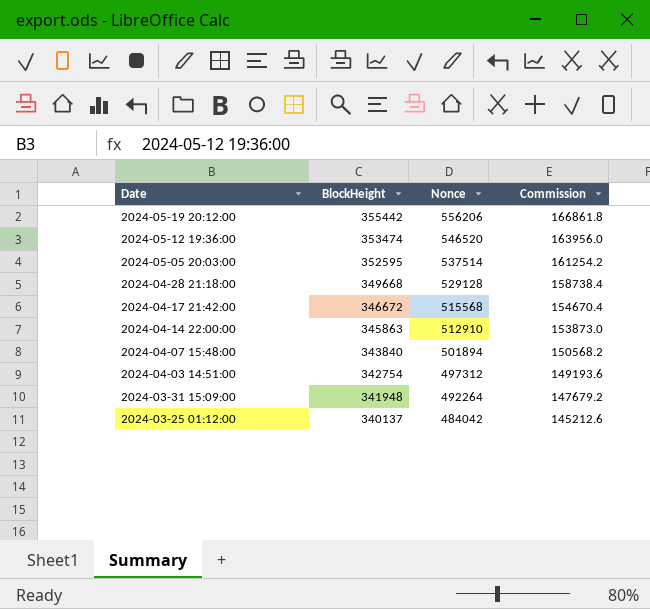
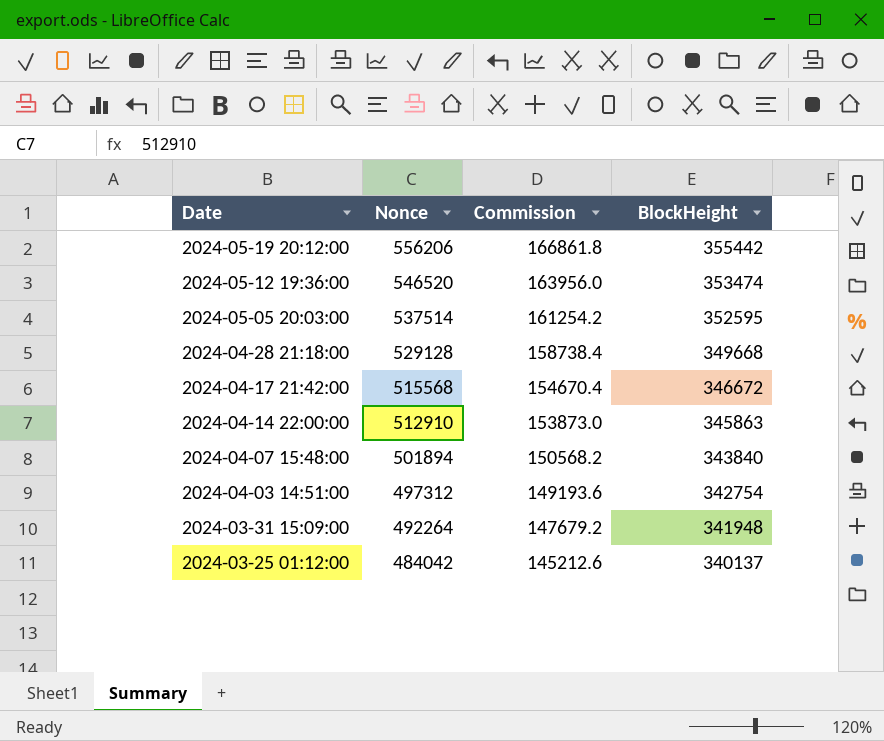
column BlockHeight | position: 2 -> 4

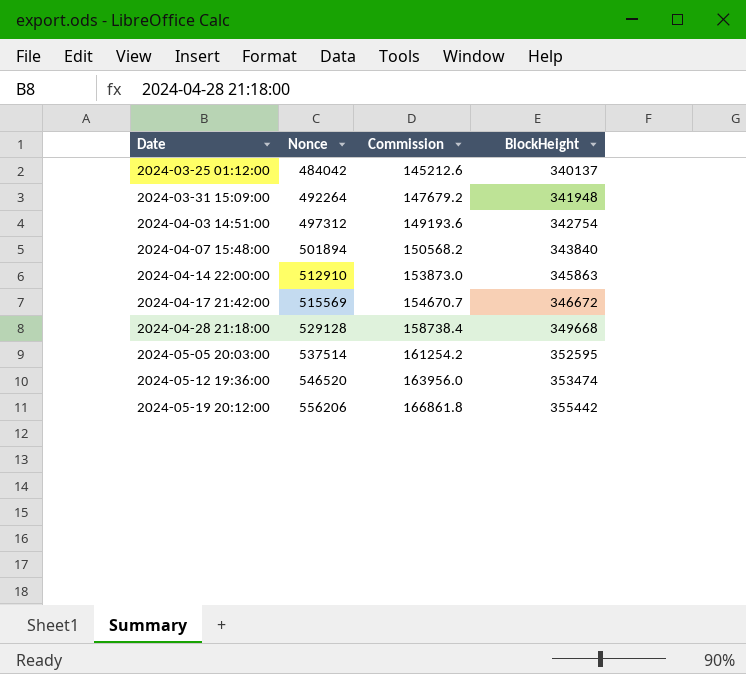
row order: Date descending -> Date ascending
2024-04-17 21:42:00 | Nonce: 515568 -> 515569
2024-04-17 21:42:00 | Commission: 154670.4 -> 154670.7

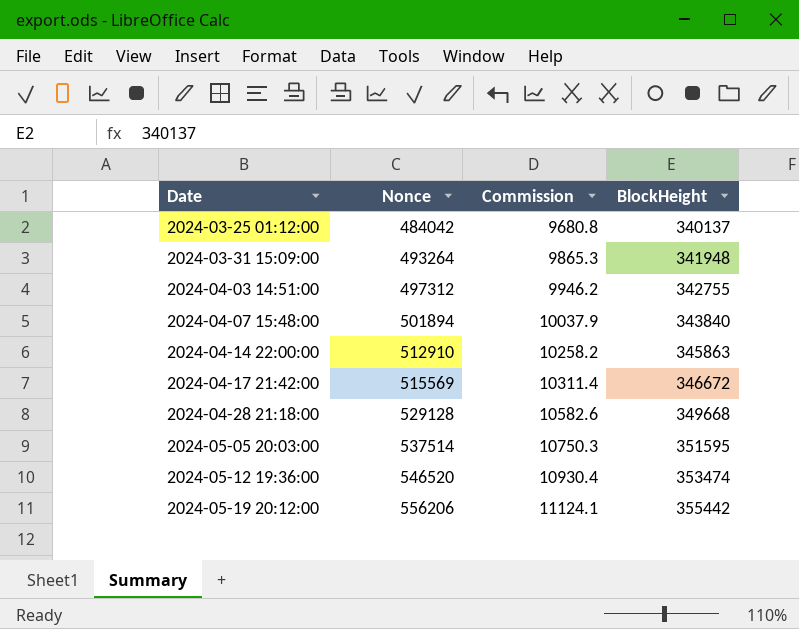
column Commission | formula: [Nonce] * 0.3 -> [Nonce] * 0.02
2024-03-31 15:09:00 | Nonce: 492264 -> 493264
2024-04-03 14:51:00 | BlockHeight: 342754 -> 342755
2024-05-05 20:03:00 | BlockHeight: 352595 -> 351595

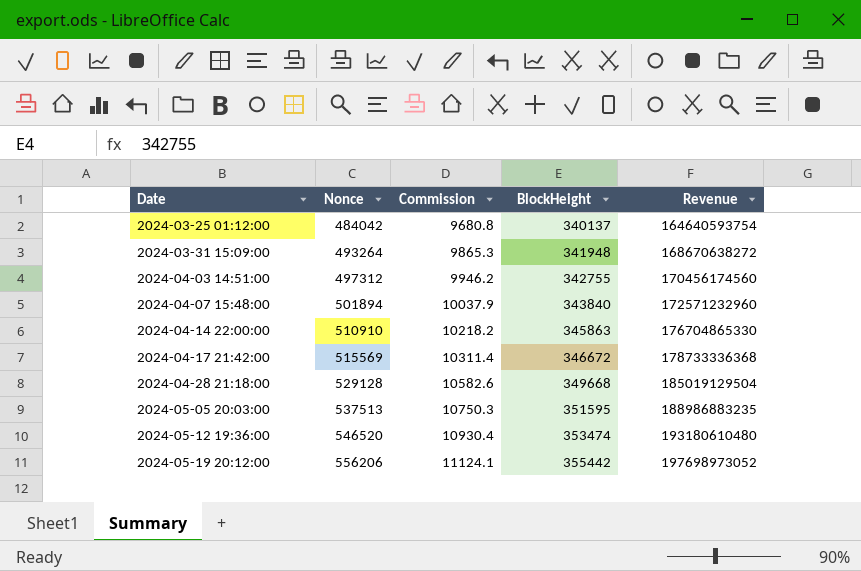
column Revenue | formula: none -> [Nonce] * [BlockHeight]
2024-04-14 22:00:00 | Nonce: 512910 -> 510910
2024-04-14 22:00:00 | Commission: 10258.2 -> 10218.2
2024-05-05 20:03:00 | Nonce: 537514 -> 537513

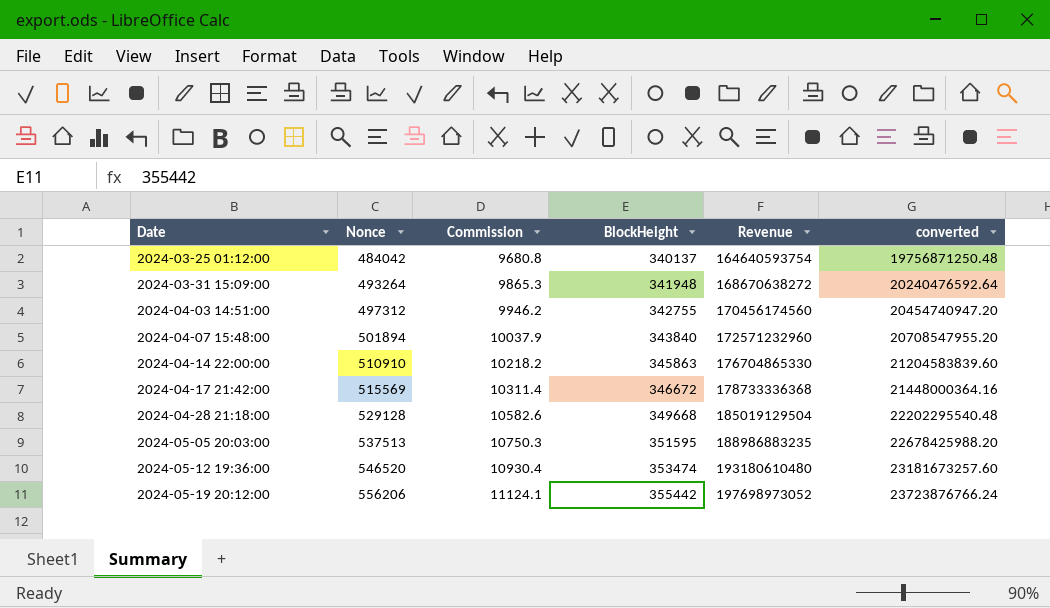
column converted | formula: none -> [Revenue] * 0.12

